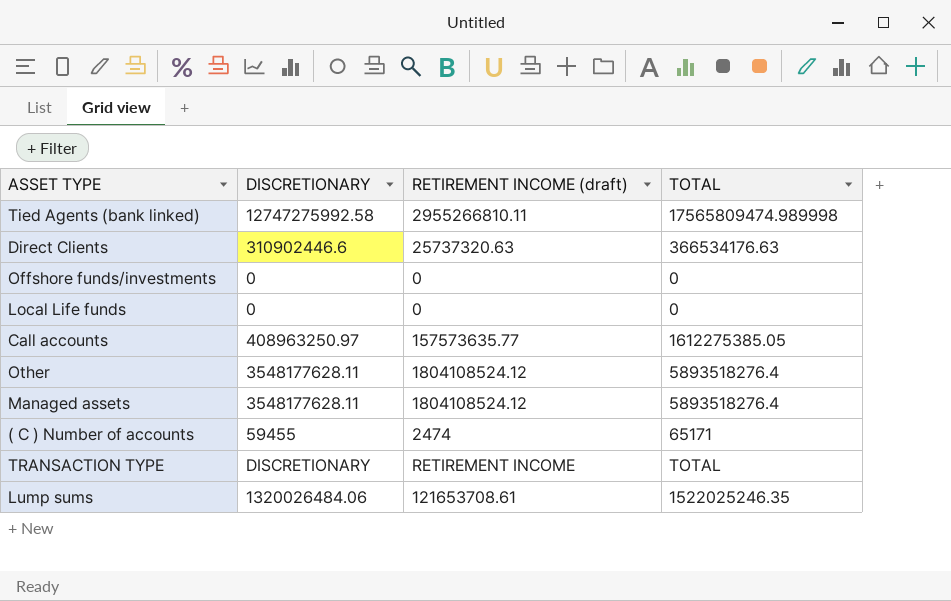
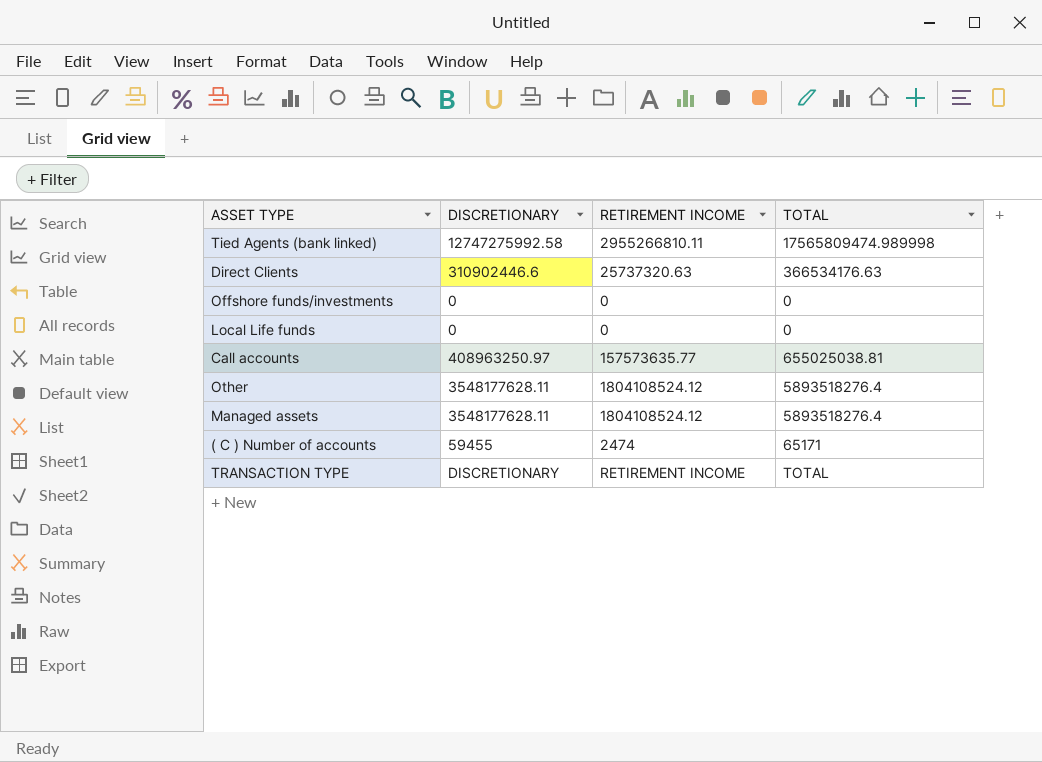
column name: RETIREMENT INCOME (draft) -> RETIREMENT INCOME
row Lump sums: 1320026484.06 | 121653708.61 | 1522025246.35 -> none
Call accounts | TOTAL: 1612275385.05 -> 655025038.81

